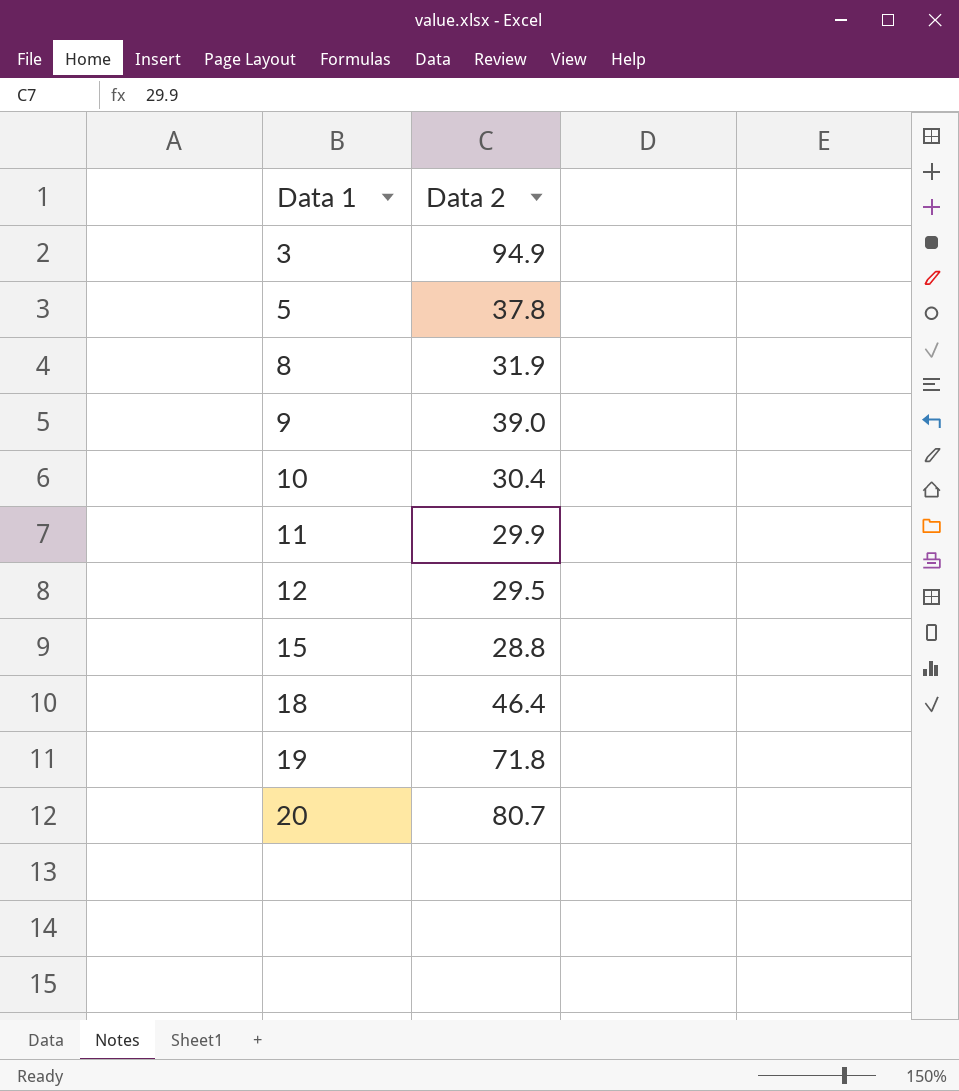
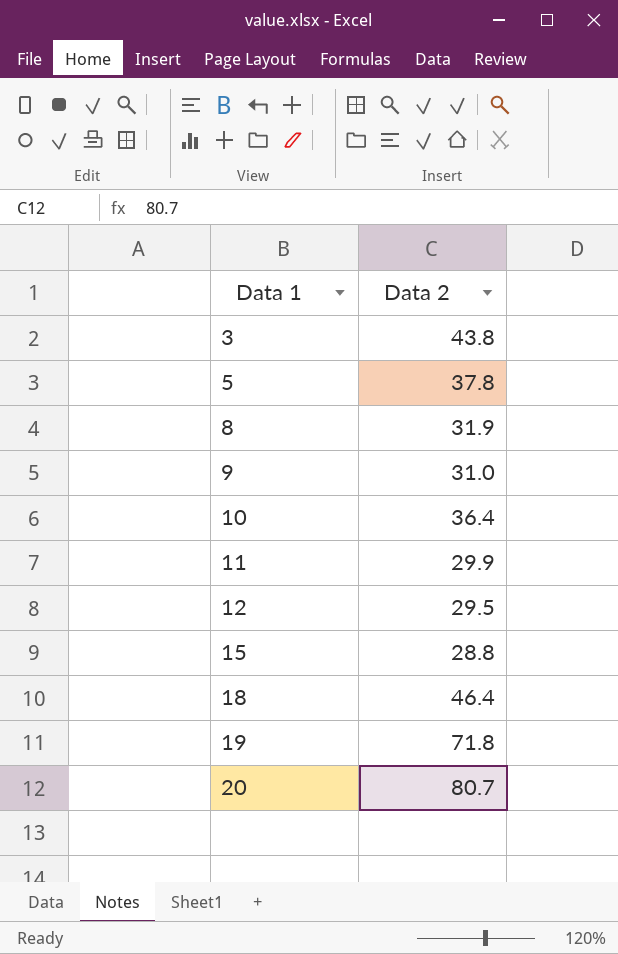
3 | Data 2: 94.9 -> 43.8
9 | Data 2: 39.0 -> 31.0
10 | Data 2: 30.4 -> 36.4

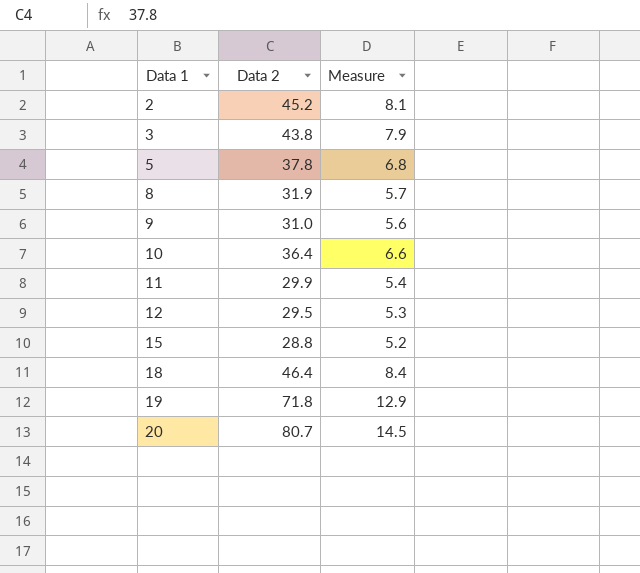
column Measure | formula: none -> [Data 2] * 0.18
row 2: none -> 45.2 | 8.1

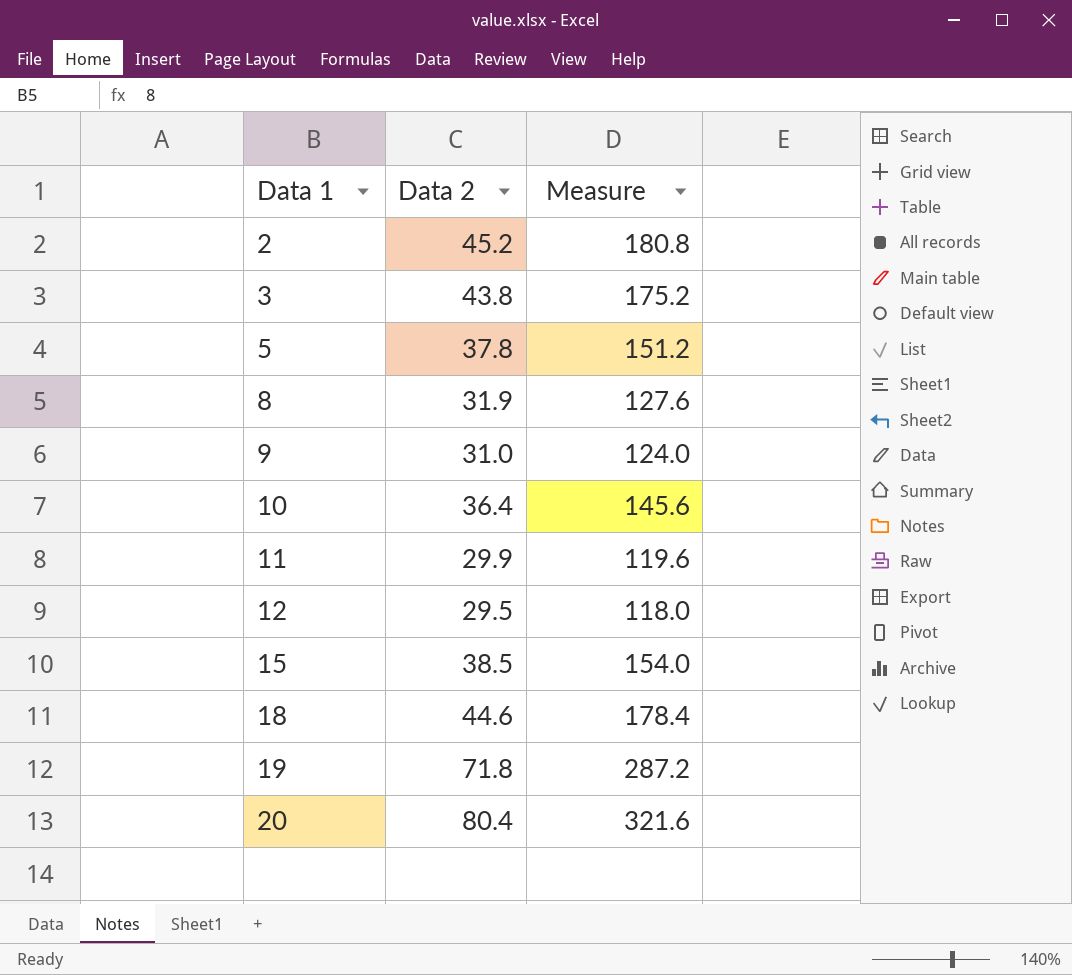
column Measure | formula: [Data 2] * 0.18 -> [Data 2] * 4
15 | Data 2: 28.8 -> 38.5
18 | Data 2: 46.4 -> 44.6
20 | Data 2: 80.7 -> 80.4

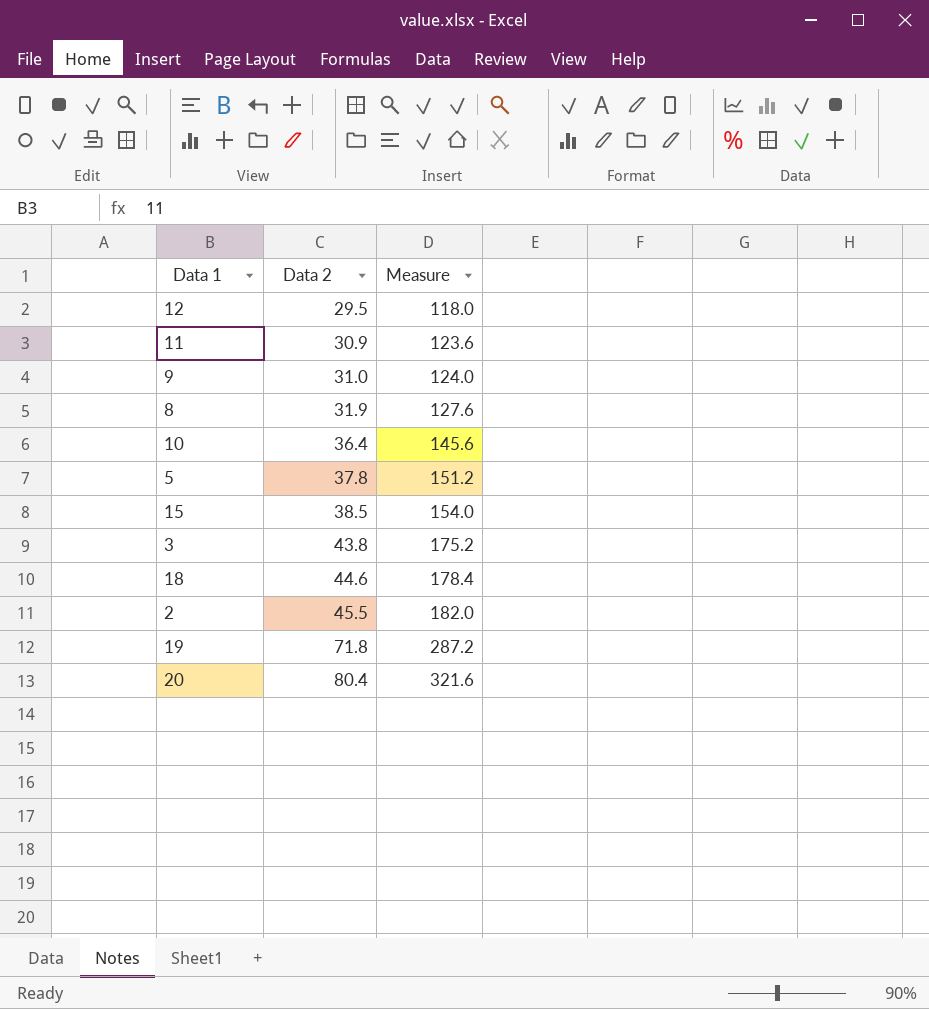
row order: Data 1 ascending -> Data 2 ascending
11 | Data 2: 29.9 -> 30.9
11 | Measure: 119.6 -> 123.6
2 | Data 2: 45.2 -> 45.5
2 | Measure: 180.8 -> 182.0

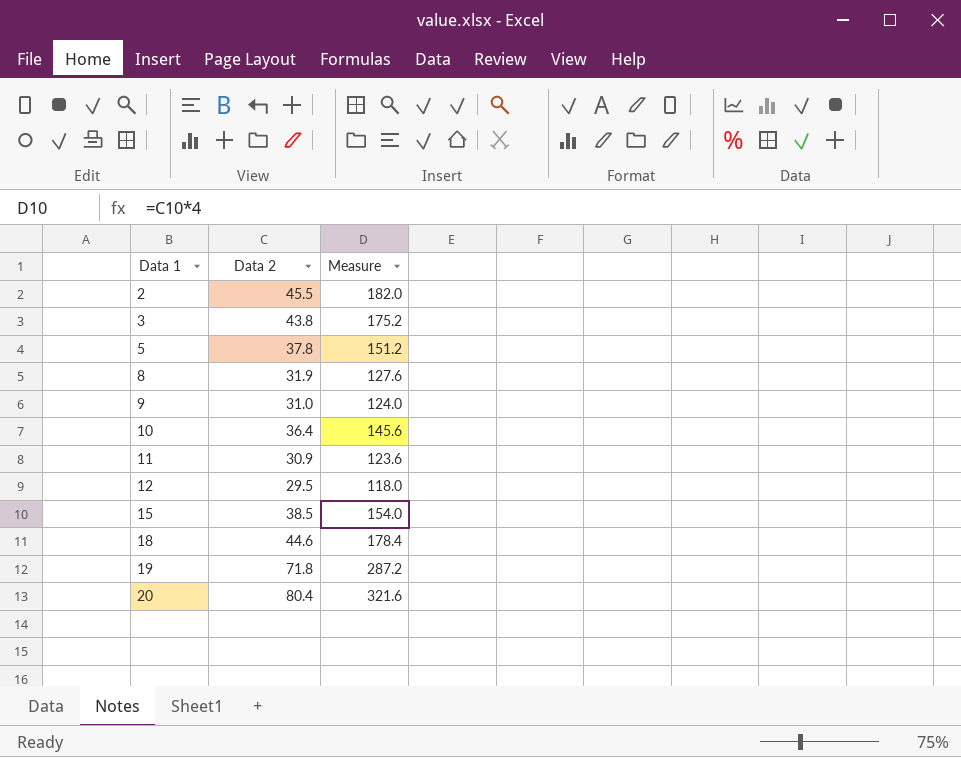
row order: Data 2 ascending -> Data 1 ascending

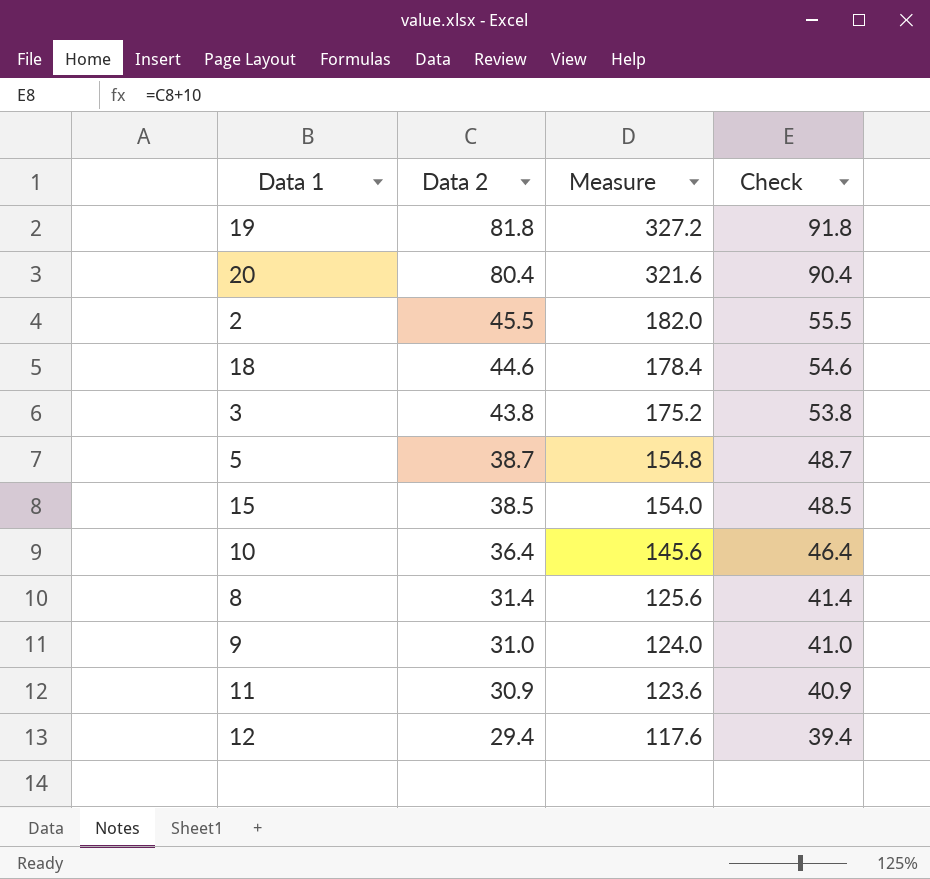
row order: Data 1 ascending -> Data 2 descending
column Check | formula: none -> [Data 2] + 10
19 | Data 2: 71.8 -> 81.8
19 | Measure: 287.2 -> 327.2
5 | Data 2: 37.8 -> 38.7
5 | Measure: 151.2 -> 154.8
8 | Data 2: 31.9 -> 31.4
8 | Measure: 127.6 -> 125.6
12 | Data 2: 29.5 -> 29.4
12 | Measure: 118.0 -> 117.6

